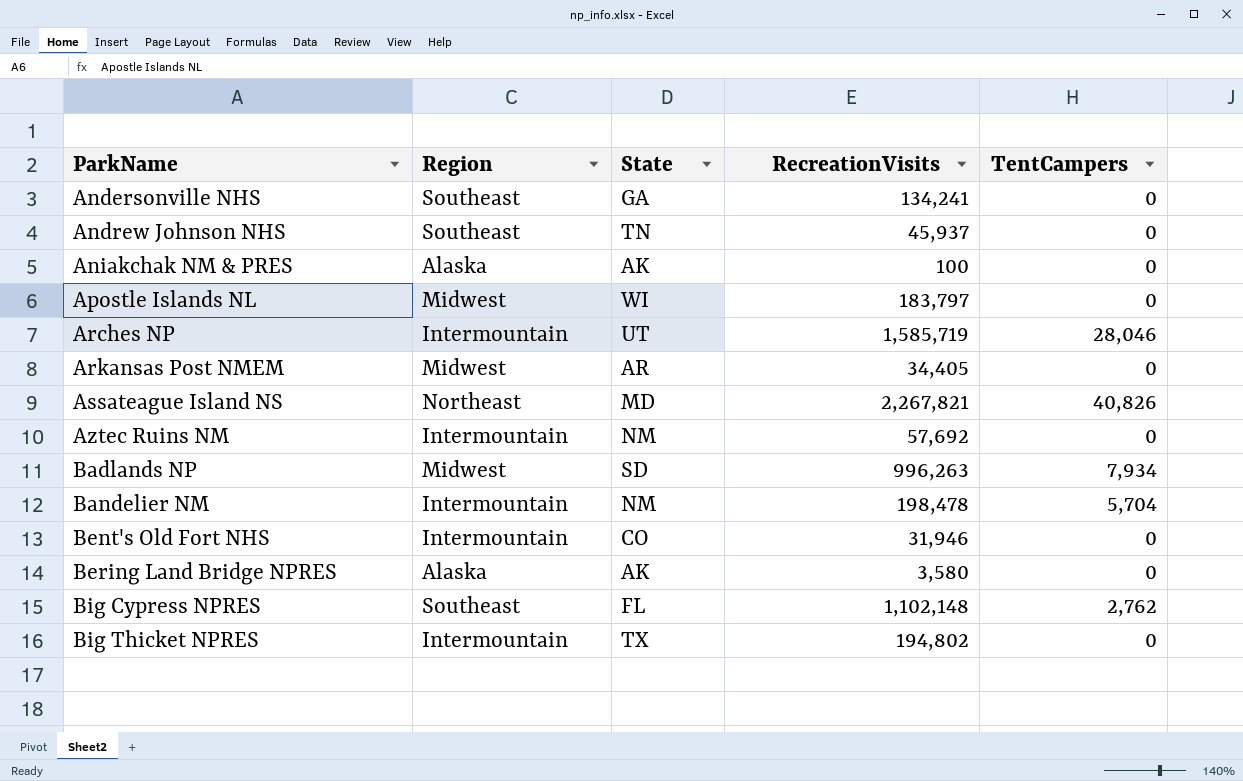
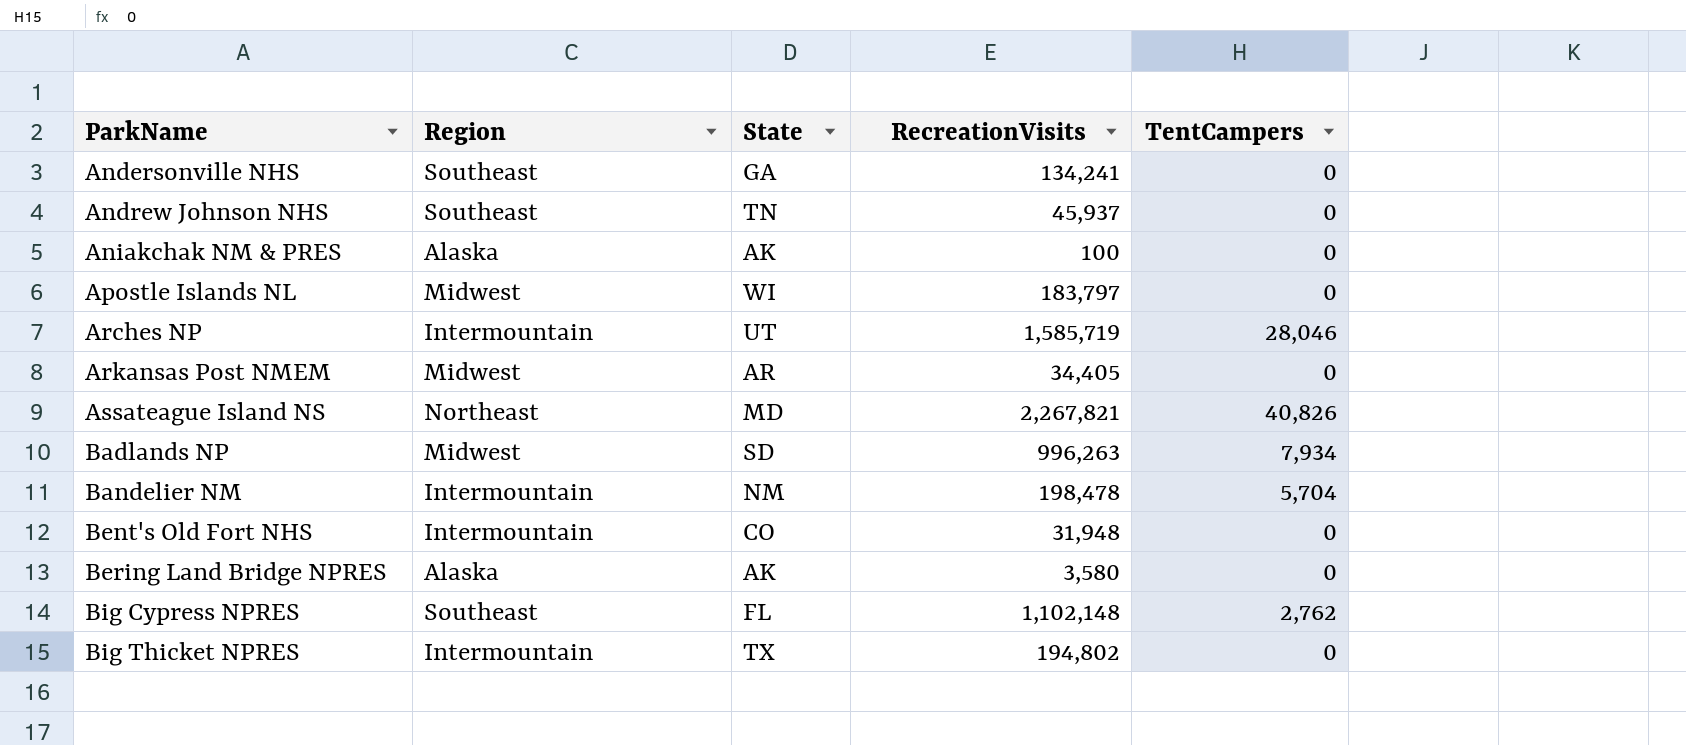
row Aztec Ruins NM: Intermountain | NM | 57,692 | 0 -> none
Bent's Old Fort NHS | RecreationVisits: 31,946 -> 31,948

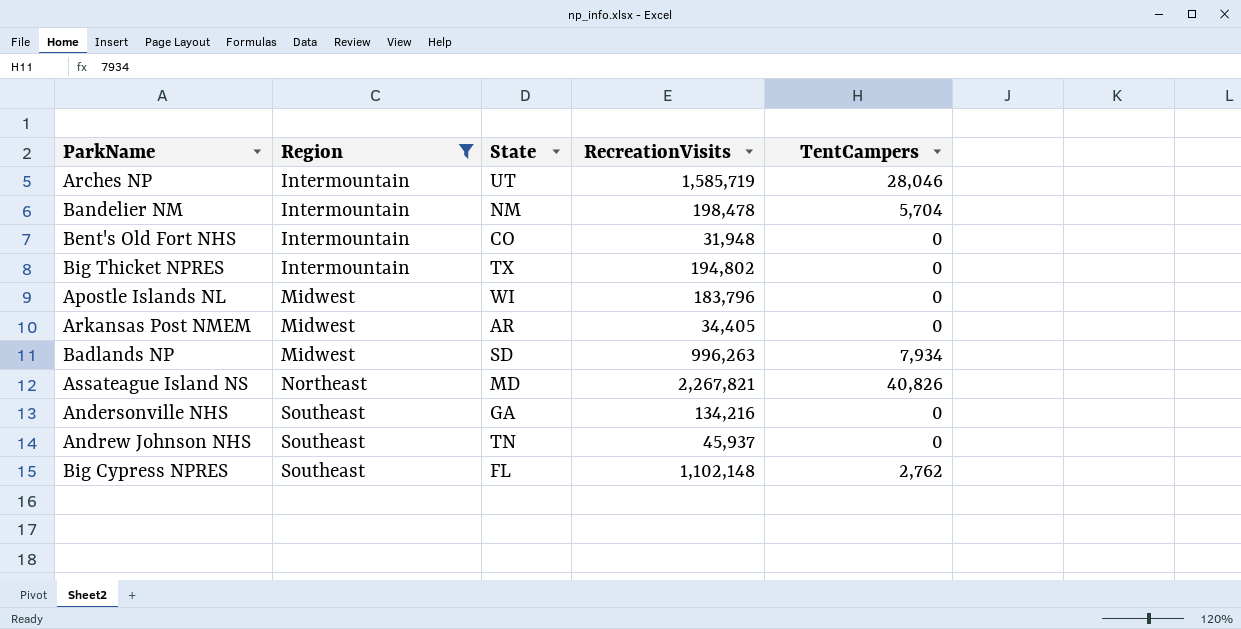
filter: none -> Region != Alaska
row order: ParkName ascending -> Region ascending
Apostle Islands NL | RecreationVisits: 183,797 -> 183,796
Andersonville NHS | RecreationVisits: 134,241 -> 134,216

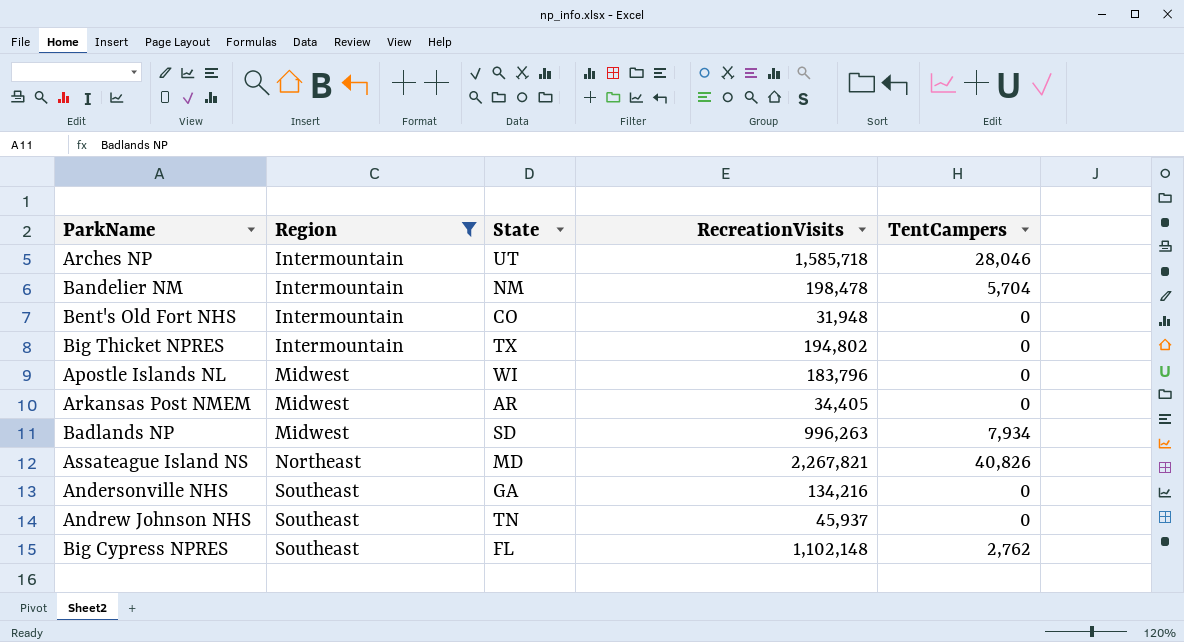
Arches NP | RecreationVisits: 1,585,719 -> 1,585,718

